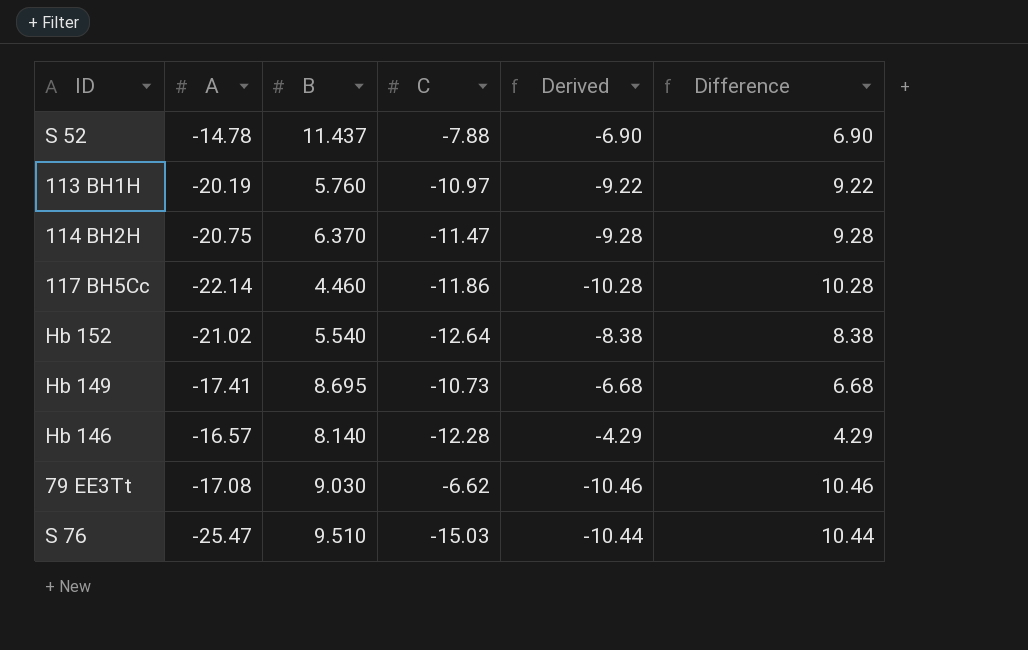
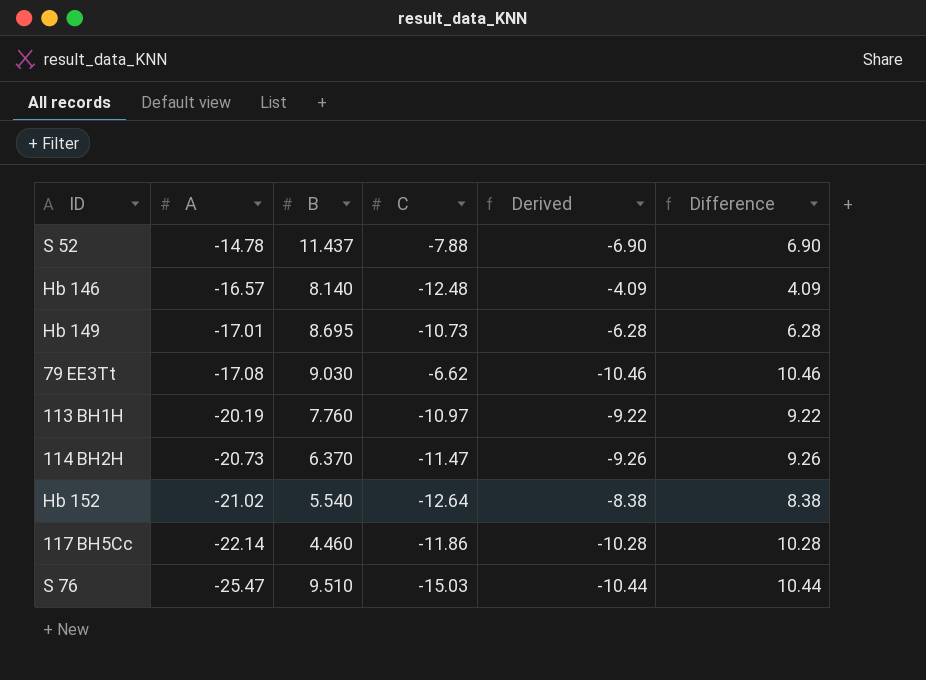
row order: none -> A descending
Hb 146 | C: -12.28 -> -12.48
Hb 146 | Derived: -4.29 -> -4.09
Hb 146 | Difference: 4.29 -> 4.09
Hb 149 | A: -17.41 -> -17.01
Hb 149 | Derived: -6.68 -> -6.28
Hb 149 | Difference: 6.68 -> 6.28
113 BH1H | B: 5.760 -> 7.760
114 BH2H | A: -20.75 -> -20.73
114 BH2H | Derived: -9.28 -> -9.26
114 BH2H | Difference: 9.28 -> 9.26

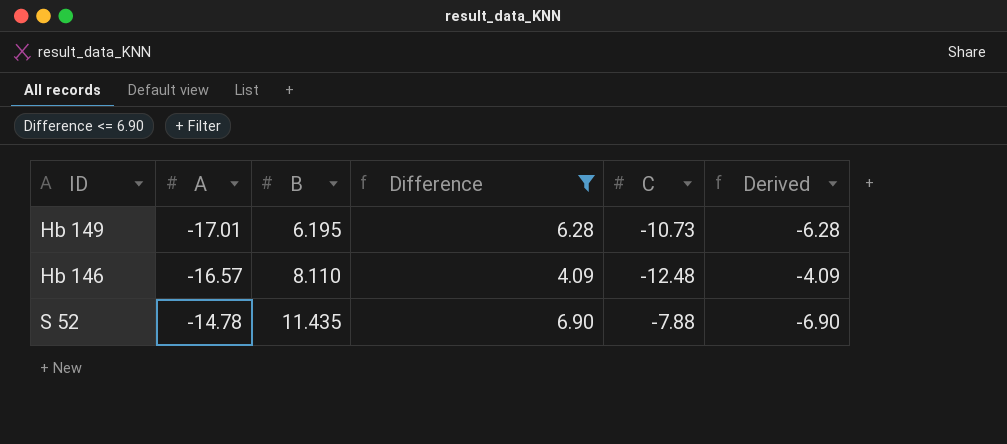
filter: none -> Difference <= 6.90
row order: A descending -> A ascending
column Difference | position: 6 -> 4
Hb 149 | B: 8.695 -> 6.195
Hb 146 | B: 8.140 -> 8.110
S 52 | B: 11.437 -> 11.435

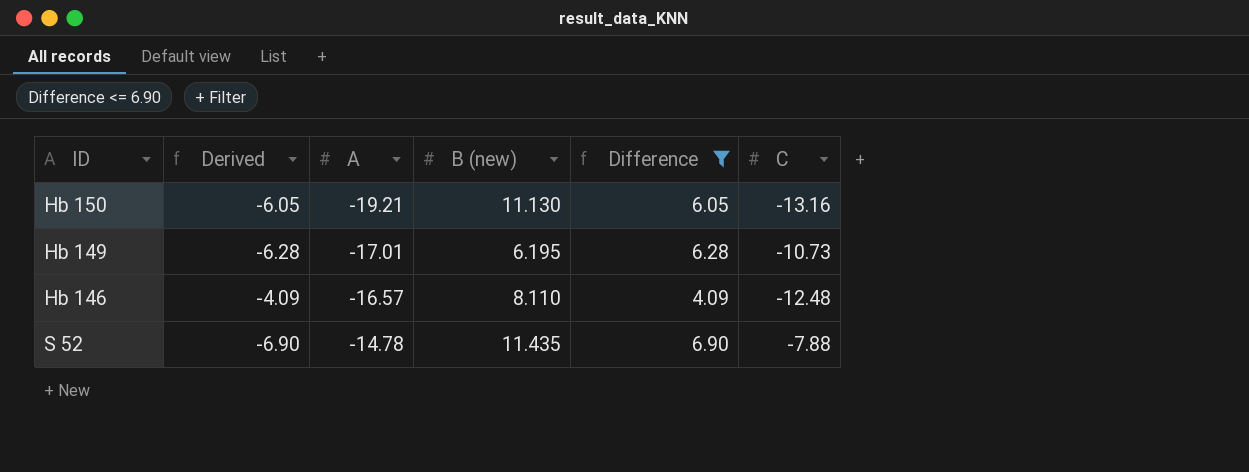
column Derived | position: 6 -> 2
column name: B -> B (new)
row Hb 150: none -> -6.05 | -19.21 | 11.130 | 6.05 | -13.16

